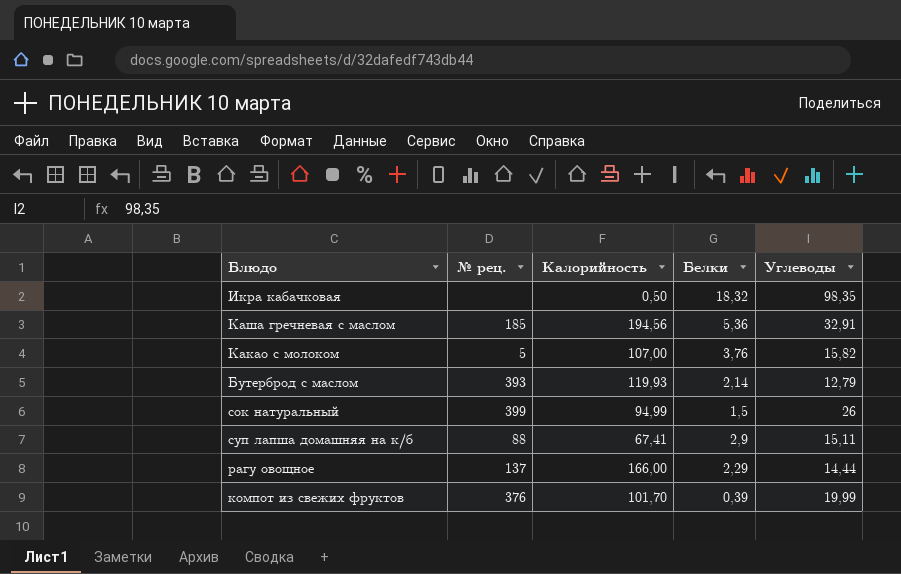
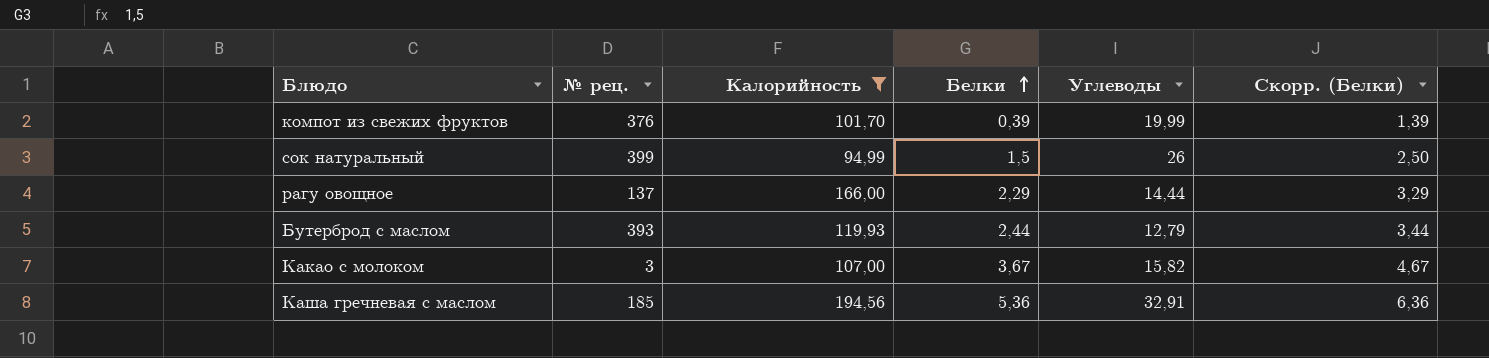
filter: none -> Калорийность >= 94,99
row order: none -> Белки ascending
column Скорр. (Белки) | formula: none -> [Белки] + 1
Бутерброд с маслом | Белки: 2,14 -> 2,44
Какао с молоком | № рец.: 5 -> 3
Какао с молоком | Белки: 3,76 -> 3,67

